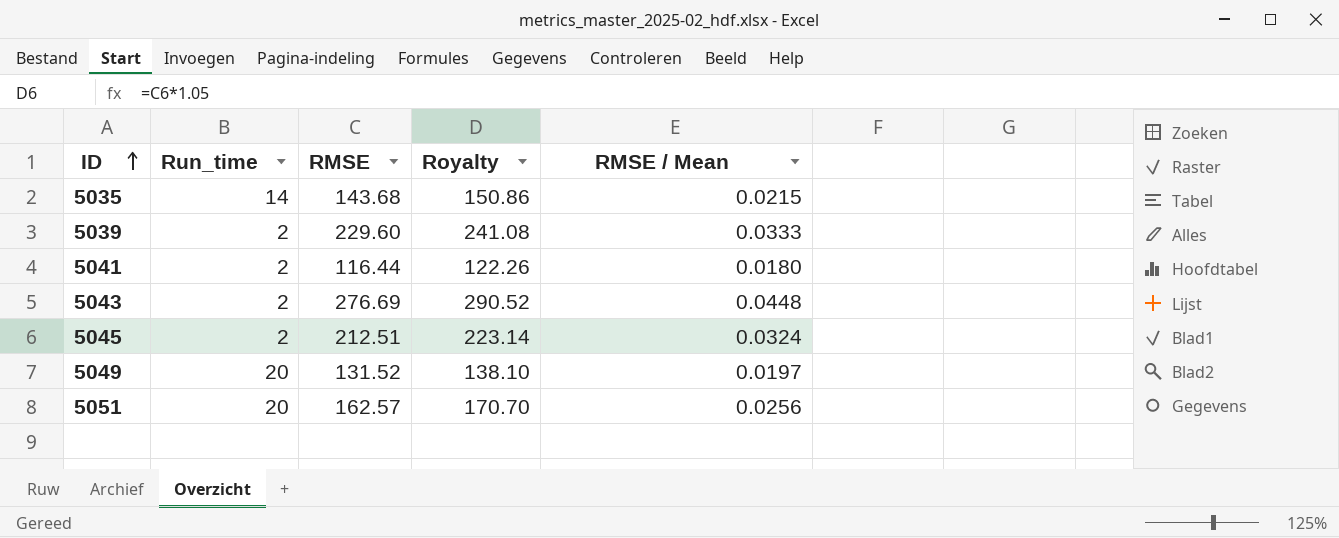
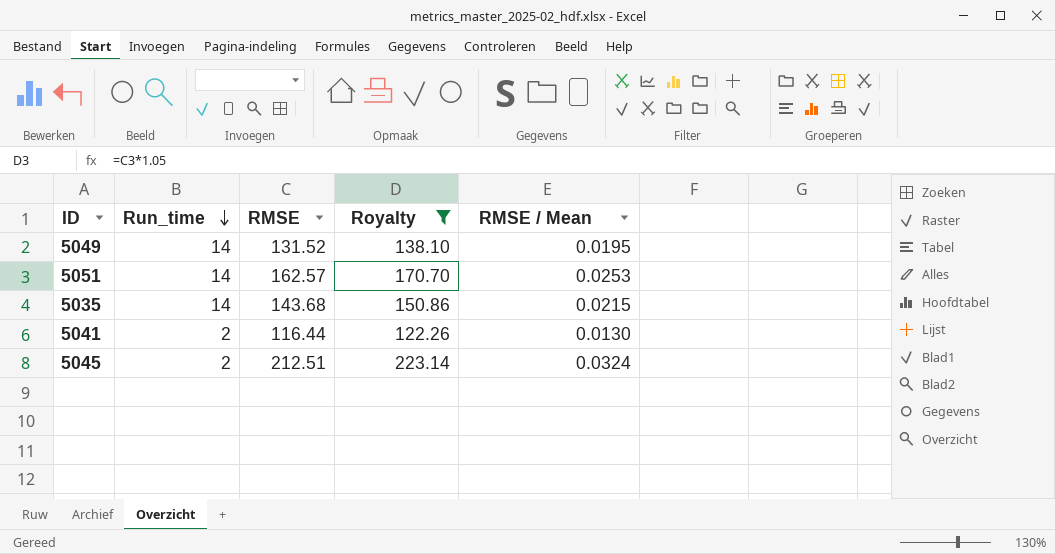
filter: none -> Royalty <= 223.14
row order: ID ascending -> Run_time descending
5049 | Run_time: 20 -> 14
5049 | RMSE / Mean: 0.0197 -> 0.0195
5051 | Run_time: 20 -> 14
5051 | RMSE / Mean: 0.0256 -> 0.0253
5041 | RMSE / Mean: 0.0180 -> 0.0130

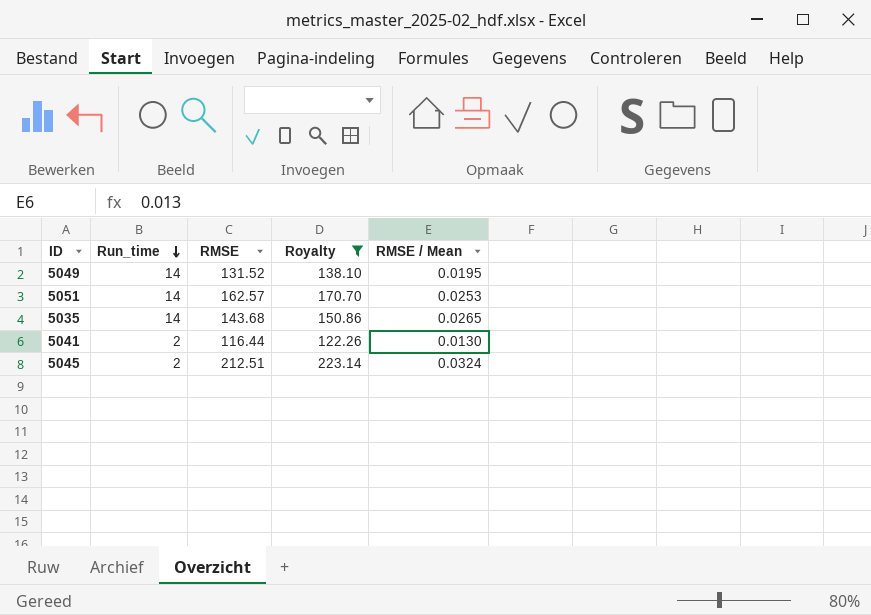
5035 | RMSE / Mean: 0.0215 -> 0.0265

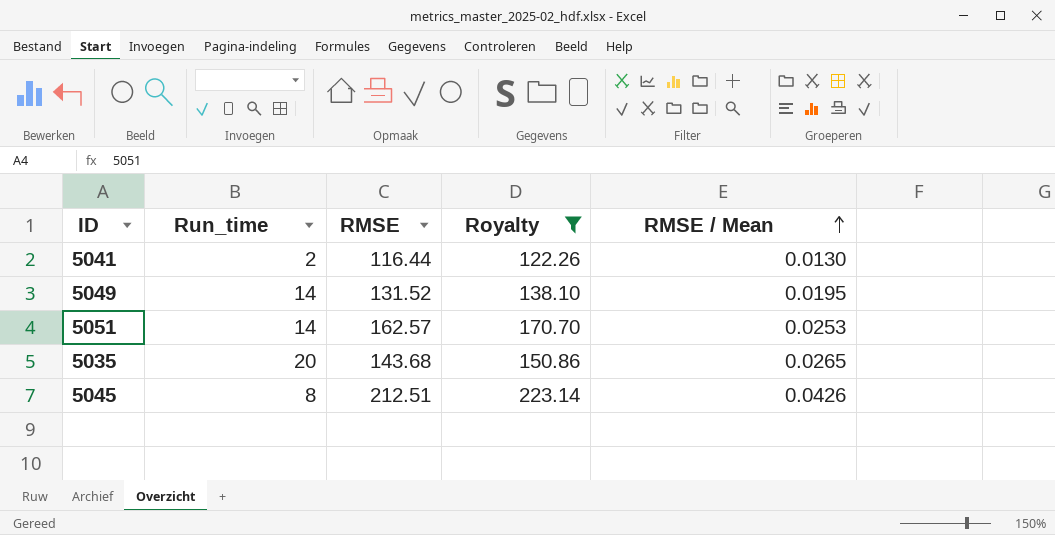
row order: Run_time descending -> RMSE / Mean ascending
5035 | Run_time: 14 -> 20
5045 | Run_time: 2 -> 8
5045 | RMSE / Mean: 0.0324 -> 0.0426

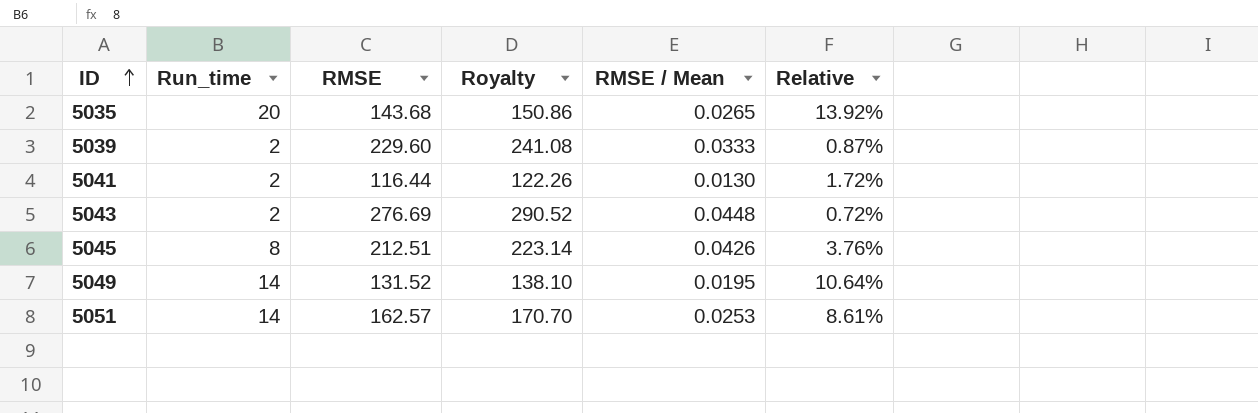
filter: Royalty <= 223.14 -> none
row order: RMSE / Mean ascending -> ID ascending
column Relative | formula: none -> [Run_time] / [RMSE]

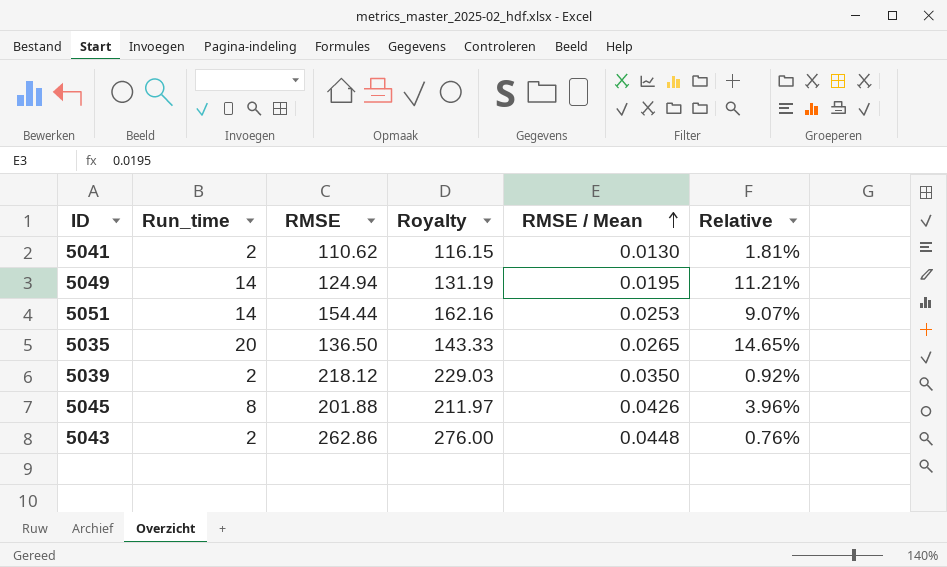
row order: ID ascending -> RMSE / Mean ascending
5041 | RMSE: 116.44 -> 110.62
5041 | Royalty: 122.26 -> 116.15
5041 | Relative: 1.72% -> 1.81%
5049 | RMSE: 131.52 -> 124.94
5049 | Royalty: 138.10 -> 131.19
5049 | Relative: 10.64% -> 11.21%
5051 | RMSE: 162.57 -> 154.44
5051 | Royalty: 170.70 -> 162.16
5051 | Relative: 8.61% -> 9.07%
5035 | RMSE: 143.68 -> 136.50
5035 | Royalty: 150.86 -> 143.33
5035 | Relative: 13.92% -> 14.65%
5039 | RMSE: 229.60 -> 218.12
5039 | Royalty: 241.08 -> 229.03
5039 | RMSE / Mean: 0.0333 -> 0.0350
5039 | Relative: 0.87% -> 0.92%
5045 | RMSE: 212.51 -> 201.88
5045 | Royalty: 223.14 -> 211.97
5045 | Relative: 3.76% -> 3.96%
5043 | RMSE: 276.69 -> 262.86
5043 | Royalty: 290.52 -> 276.00
5043 | Relative: 0.72% -> 0.76%

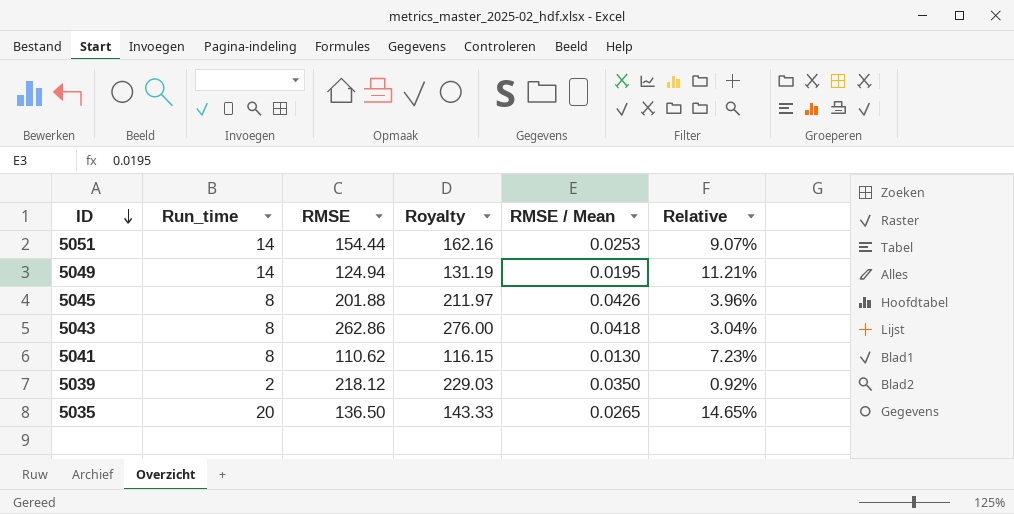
row order: RMSE / Mean ascending -> ID descending
5043 | Run_time: 2 -> 8
5043 | RMSE / Mean: 0.0448 -> 0.0418
5043 | Relative: 0.76% -> 3.04%
5041 | Run_time: 2 -> 8
5041 | Relative: 1.81% -> 7.23%

